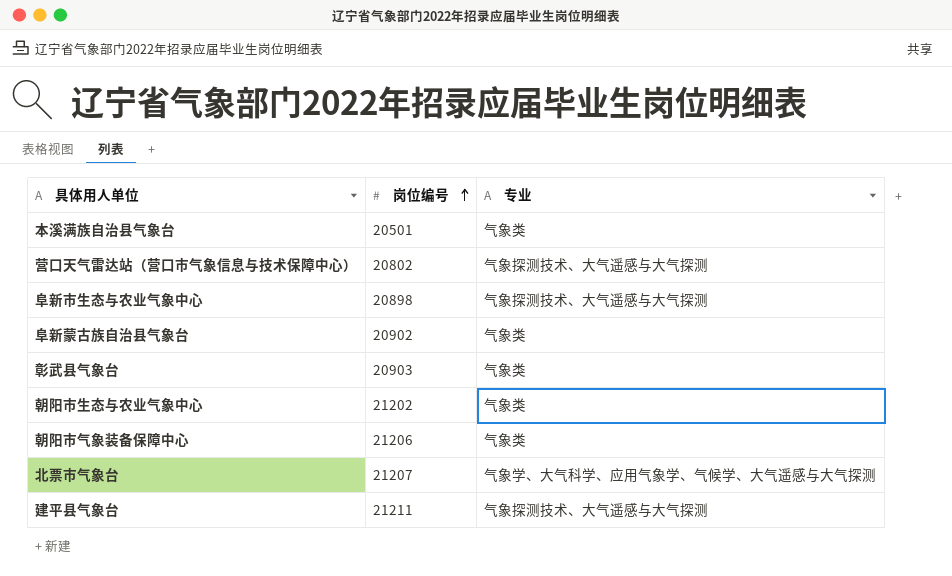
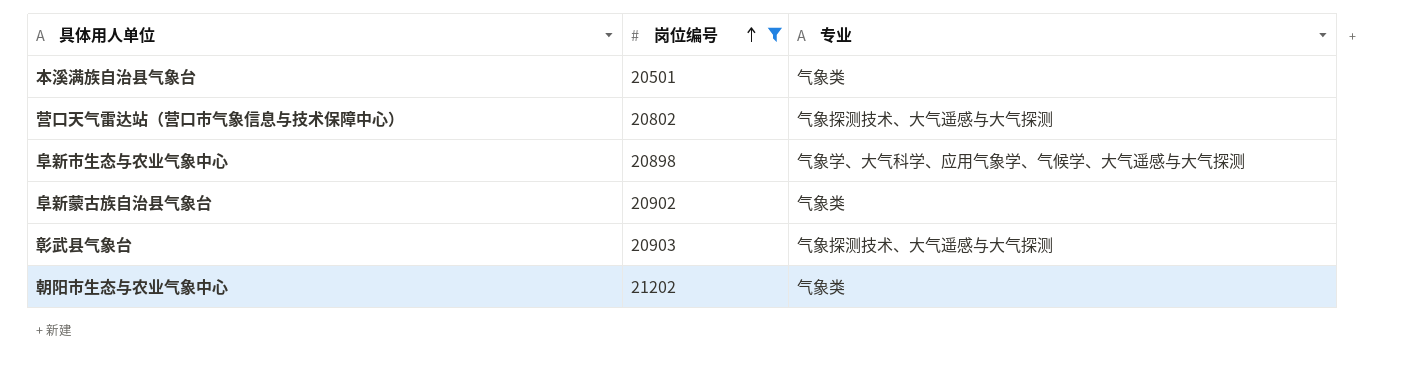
filter: none -> 岗位编号 <= 21202
阜新市生态与农业气象中心 | 专业: 气象探测技术、大气遥感与大气探测 -> 气象学、大气科学、应用气象学、气候学、大气遥感与大气探测
彰武县气象台 | 专业: 气象类 -> 气象探测技术、大气遥感与大气探测

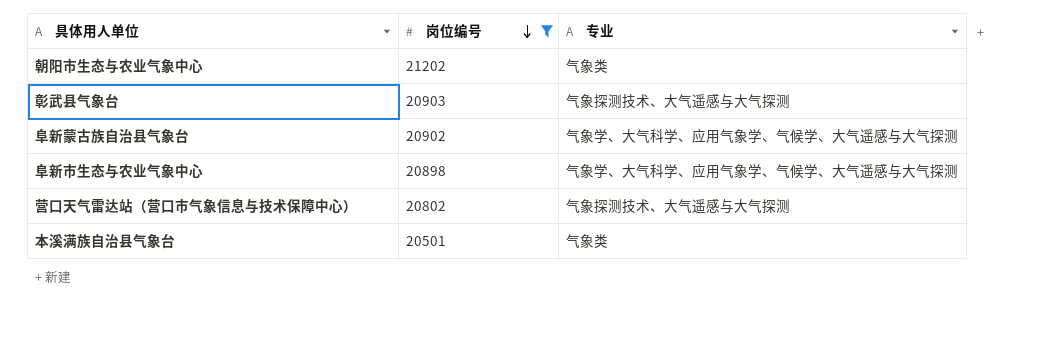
row order: 岗位编号 ascending -> 岗位编号 descending
阜新蒙古族自治县气象台 | 专业: 气象类 -> 气象学、大气科学、应用气象学、气候学、大气遥感与大气探测

